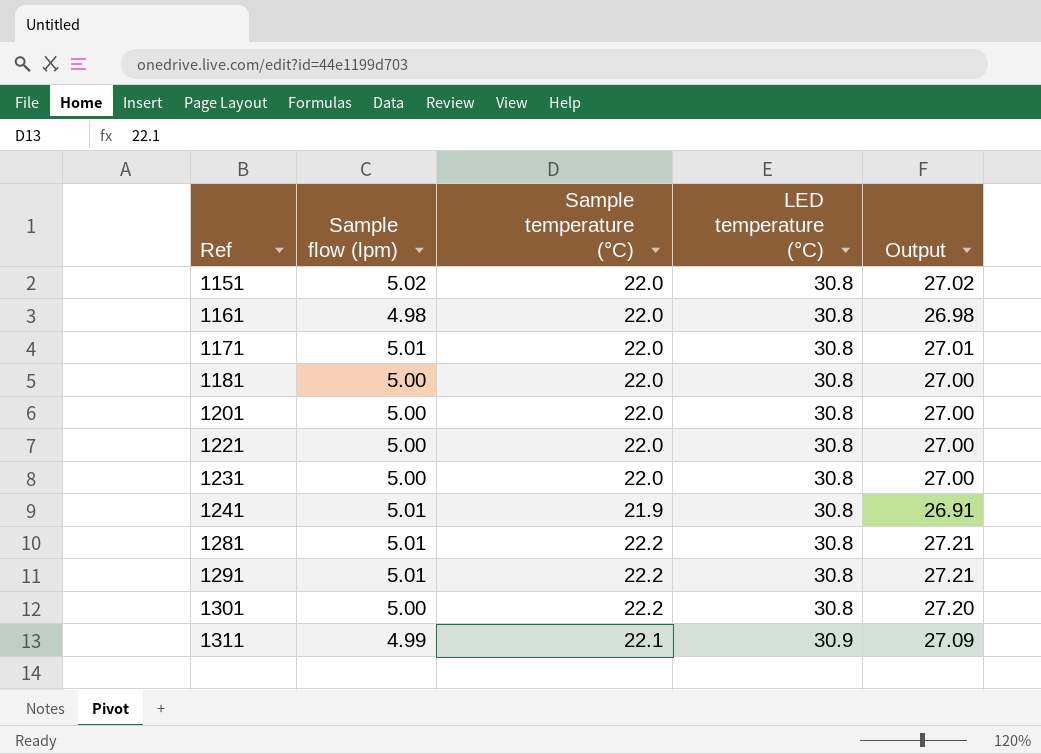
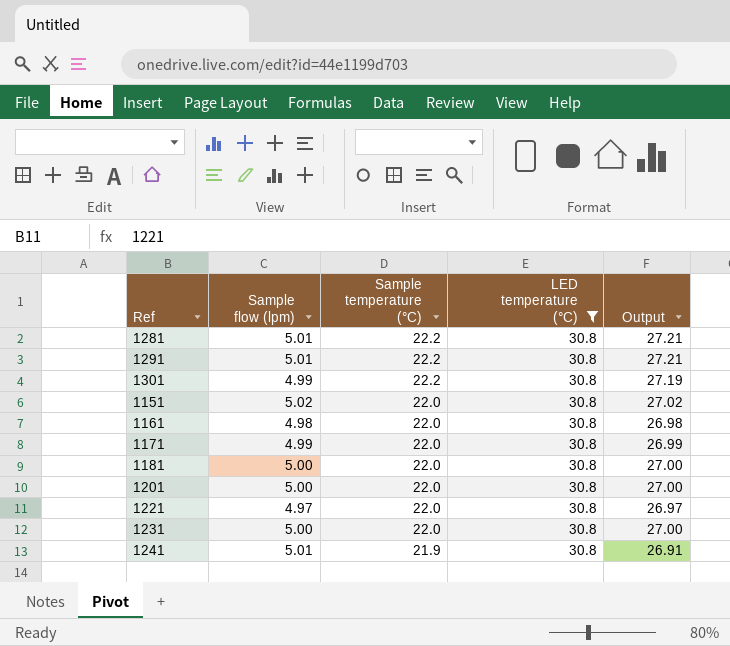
filter: none -> LED temperature (°C) = 30.8
row order: Ref ascending -> Sample temperature (°C) descending
1301 | Sample flow (lpm): 5.00 -> 4.99
1301 | Output: 27.20 -> 27.19
1171 | Sample flow (lpm): 5.01 -> 4.99
1171 | Output: 27.01 -> 26.99
1221 | Sample flow (lpm): 5.00 -> 4.97
1221 | Output: 27.00 -> 26.97

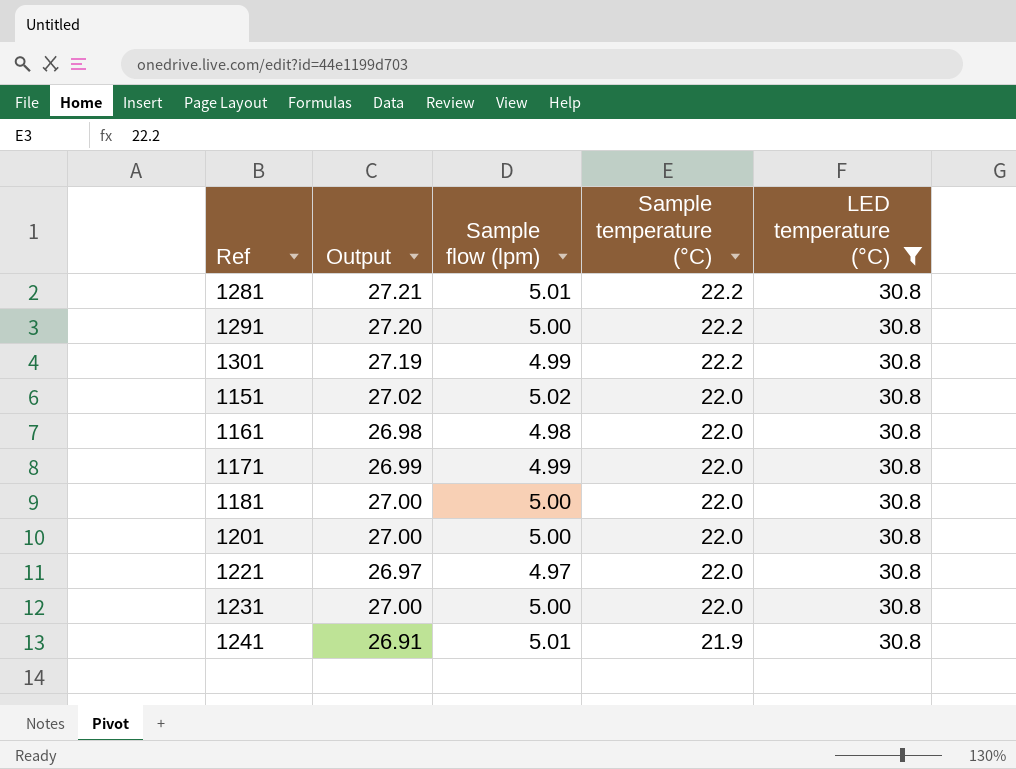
column Output | position: 5 -> 2
1291 | Output: 27.21 -> 27.20
1291 | Sample flow (lpm): 5.01 -> 5.00

